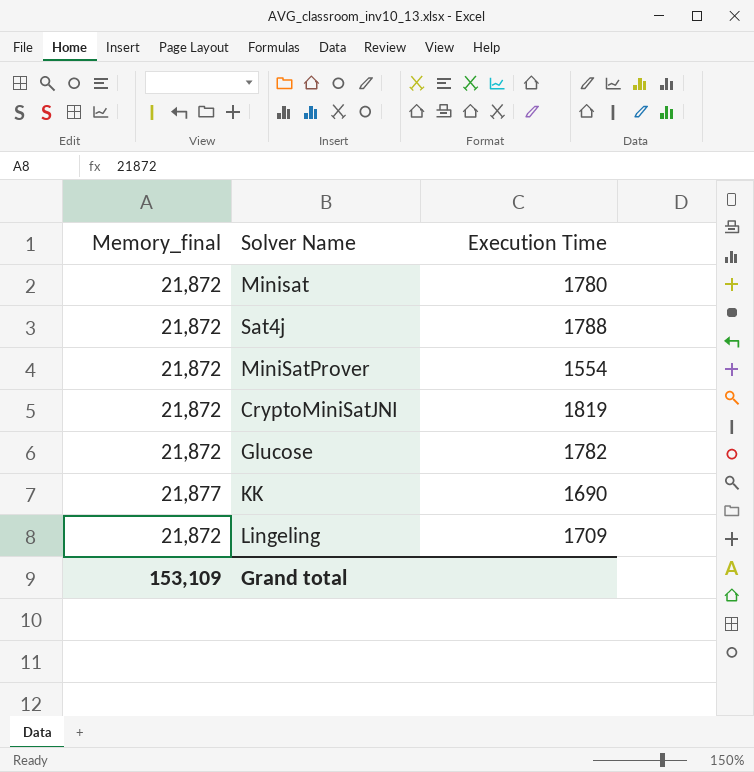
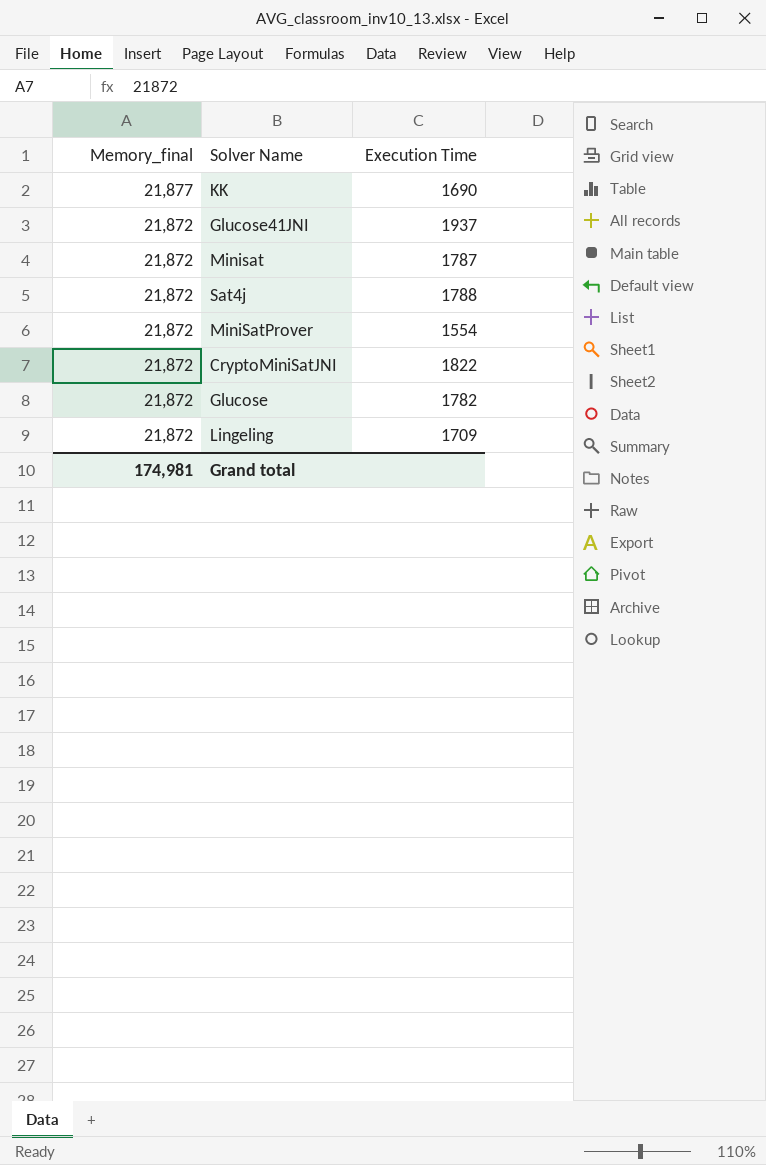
row order: none -> Memory_final descending
row Glucose41JNI: none -> 21,872 | 1937
Minisat | Execution Time: 1780 -> 1787
CryptoMiniSatJNI | Execution Time: 1819 -> 1822
Grand total | Memory_final: 153,109 -> 174,981

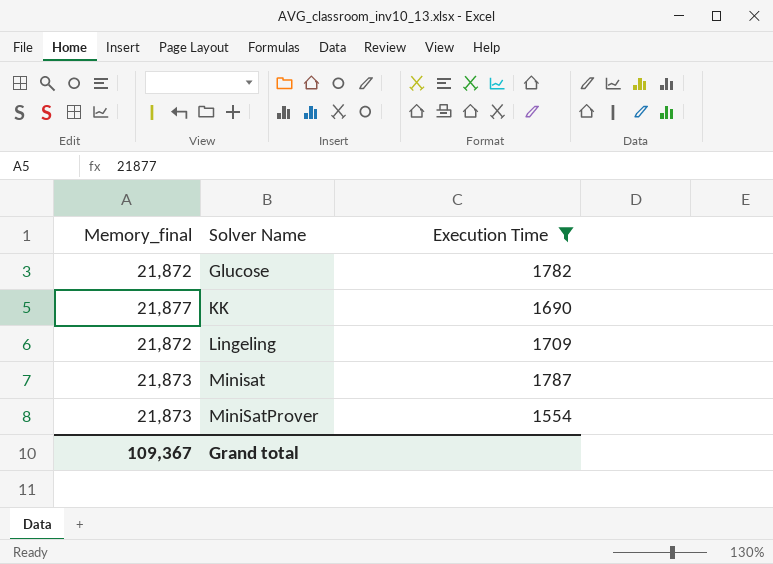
filter: none -> Execution Time <= 1787
row order: Memory_final descending -> Solver Name ascending
Minisat | Memory_final: 21,872 -> 21,873
MiniSatProver | Memory_final: 21,872 -> 21,873
Grand total | Memory_final: 174,981 -> 109,367

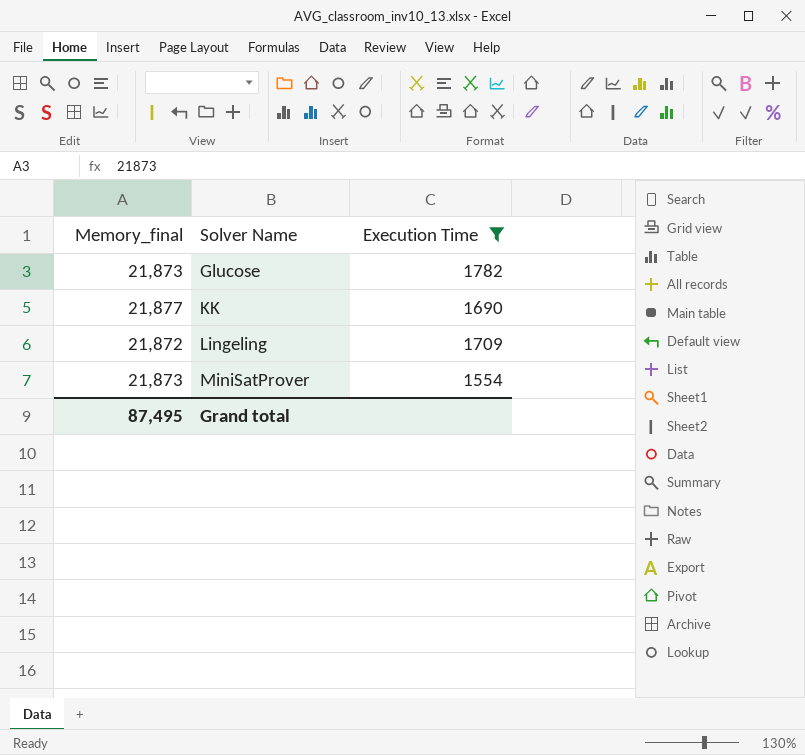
row Minisat: 21,873 | 1787 -> none
Glucose | Memory_final: 21,872 -> 21,873
Grand total | Memory_final: 109,367 -> 87,495

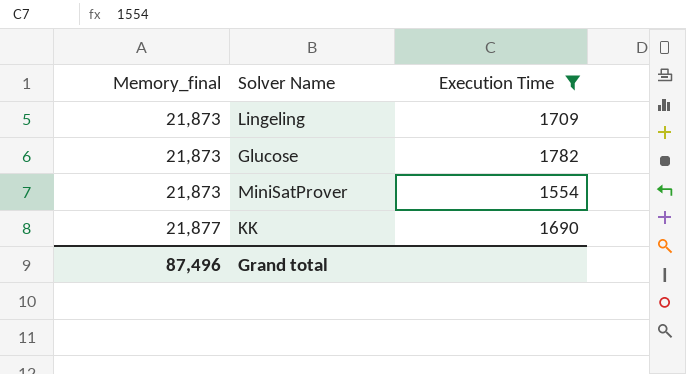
row order: Solver Name ascending -> Memory_final ascending
Lingeling | Memory_final: 21,872 -> 21,873
Grand total | Memory_final: 87,495 -> 87,496

